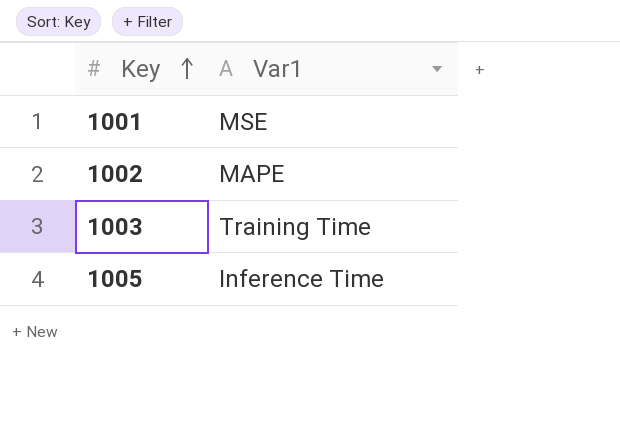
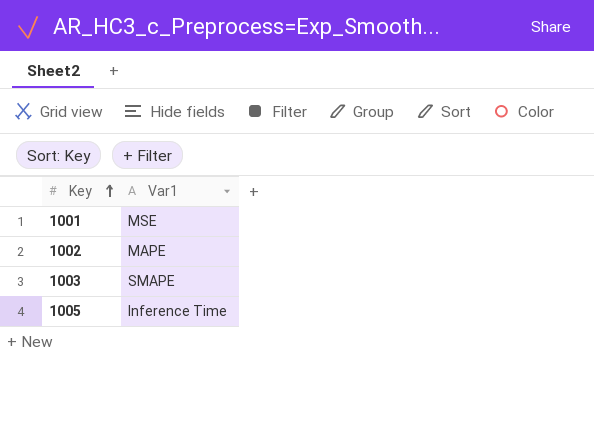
1003 | Var1: Training Time -> SMAPE

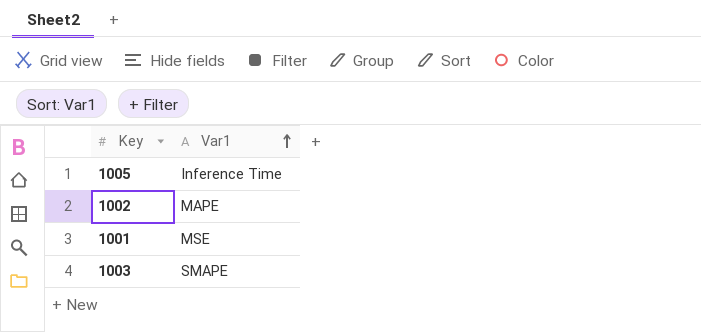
row order: Key ascending -> Var1 ascending

